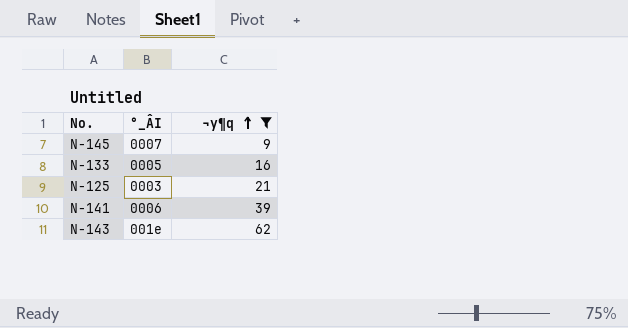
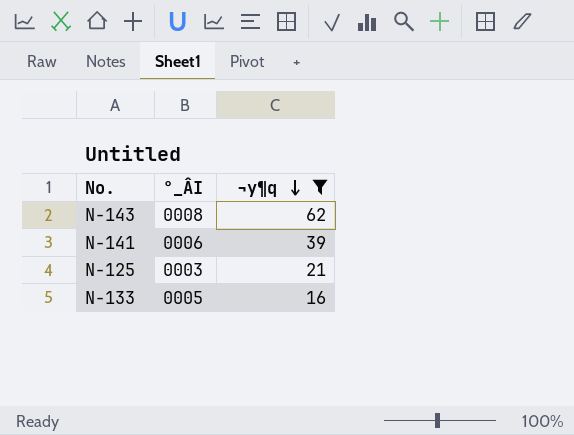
row order: ¬y¶q ascending -> ¬y¶q descending
row N-145: 0007 | 9 -> none
N-143 | °_ÂI: 001e -> 0008

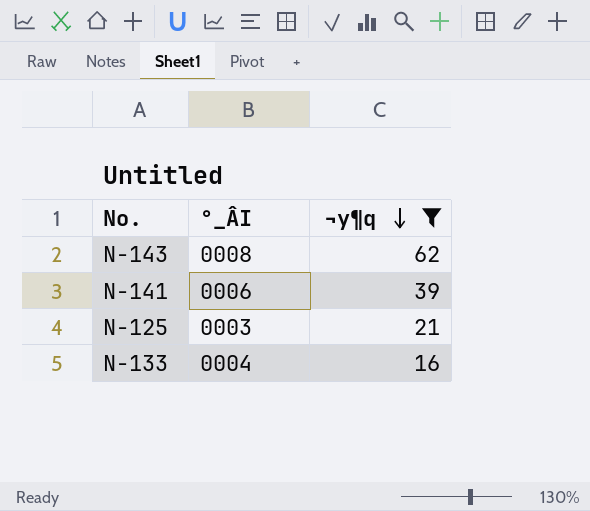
N-133 | °_ÂI: 0005 -> 0004

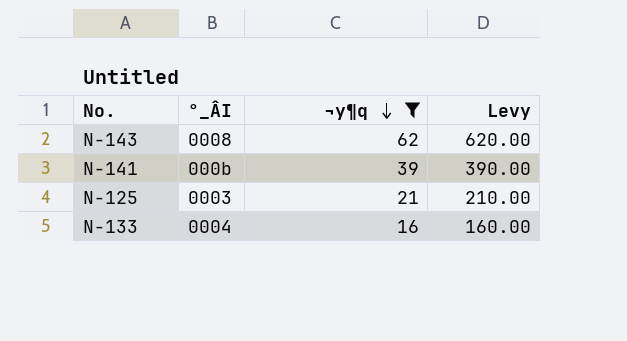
column Levy | formula: none -> [¬y¶q] * 10
N-141 | °_ÂI: 0006 -> 000b

